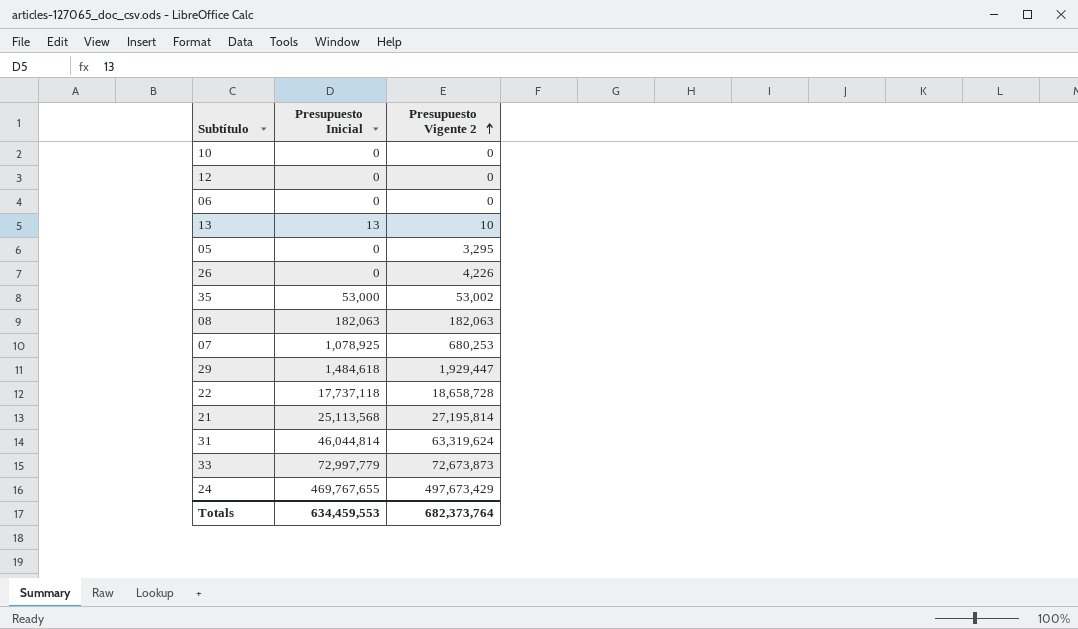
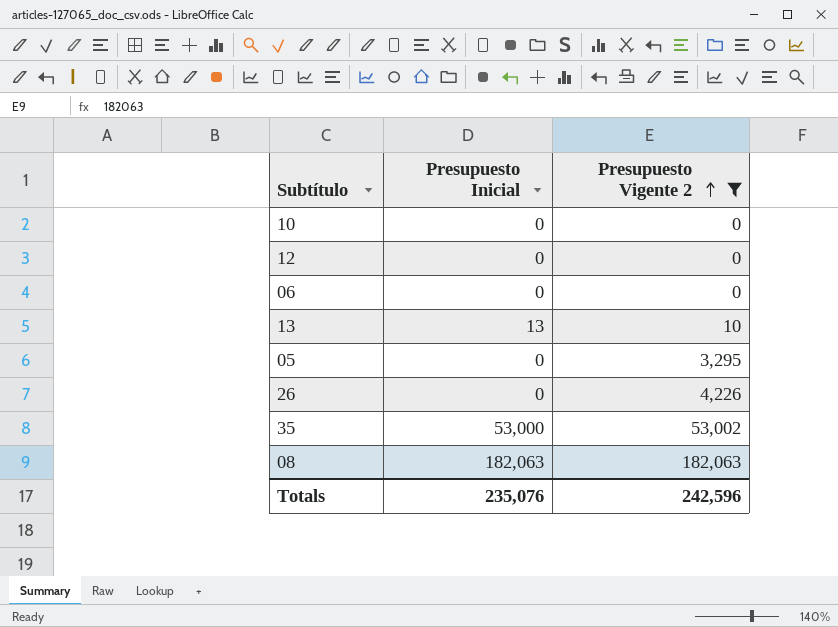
filter: none -> Presupuesto Vigente 2 <= 182,063
Totals | Presupuesto Inicial: 634,459,553 -> 235,076
Totals | Presupuesto Vigente 2: 682,373,764 -> 242,596

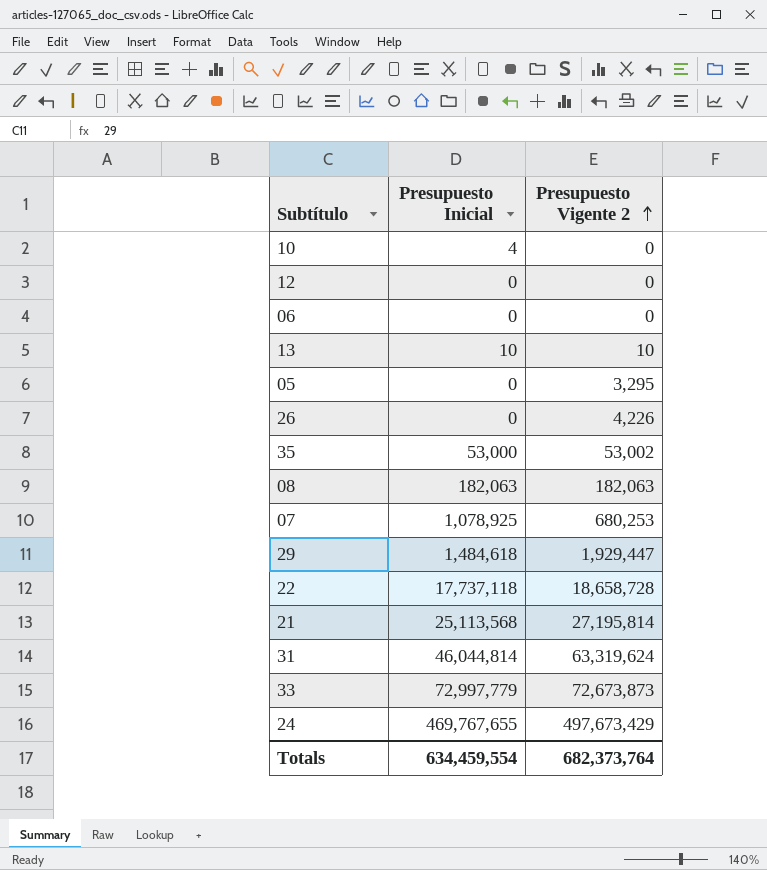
filter: Presupuesto Vigente 2 <= 182,063 -> none
10 | Presupuesto Inicial: 0 -> 4
13 | Presupuesto Inicial: 13 -> 10
Totals | Presupuesto Inicial: 235,076 -> 634,459,554
Totals | Presupuesto Vigente 2: 242,596 -> 682,373,764

